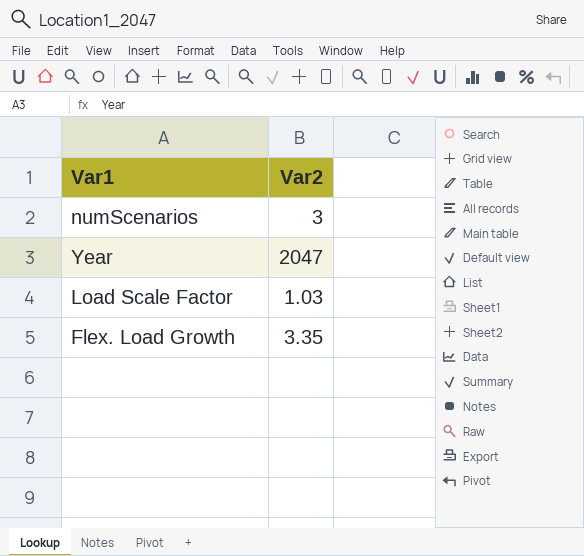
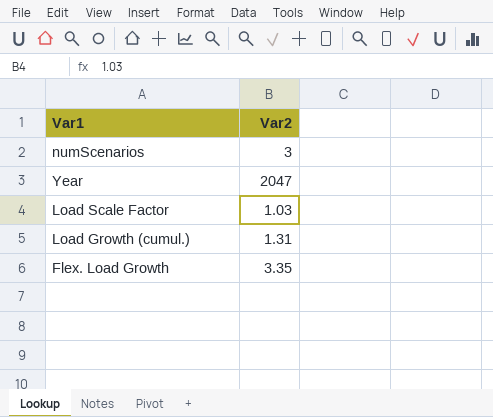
row Load Growth (cumul.): none -> 1.31

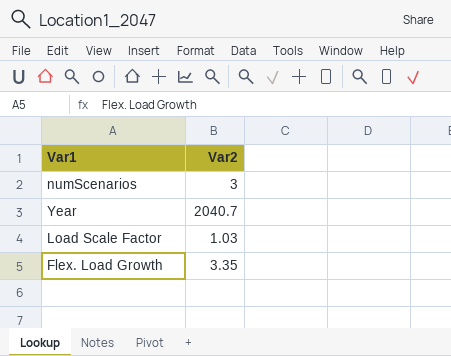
row Load Growth (cumul.): 1.31 -> none
Year | Var2: 2047 -> 2040.7

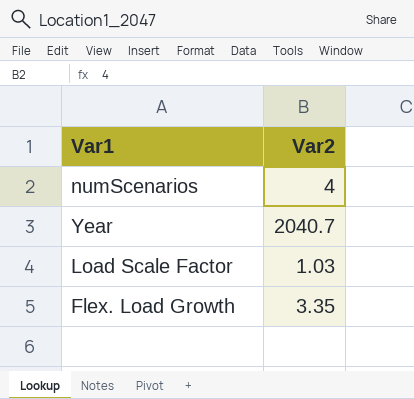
numScenarios | Var2: 3 -> 4

